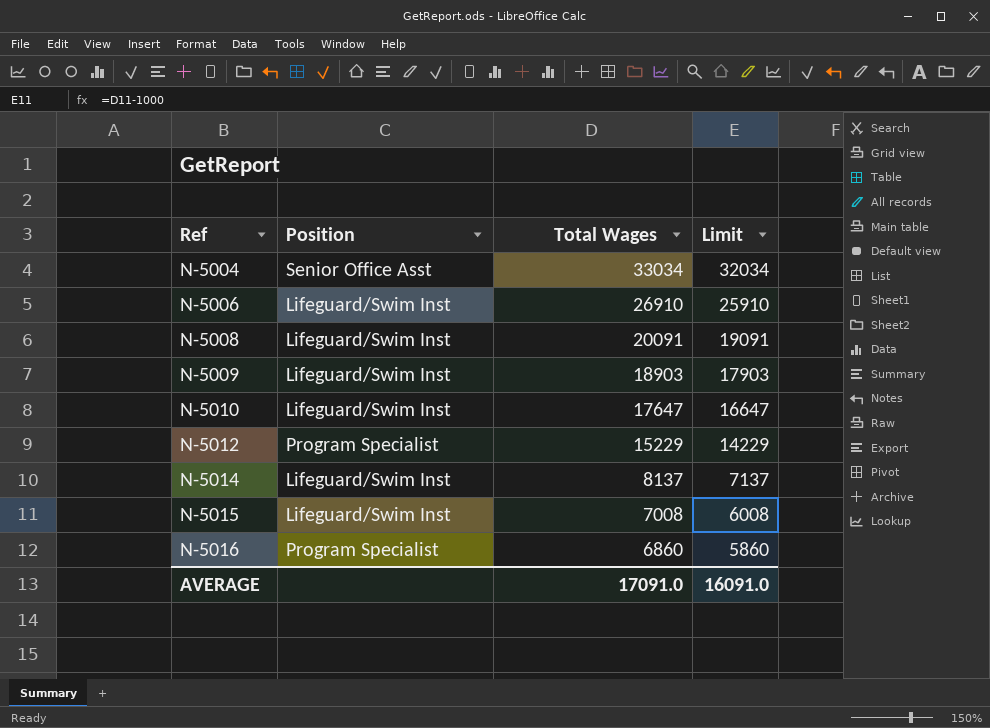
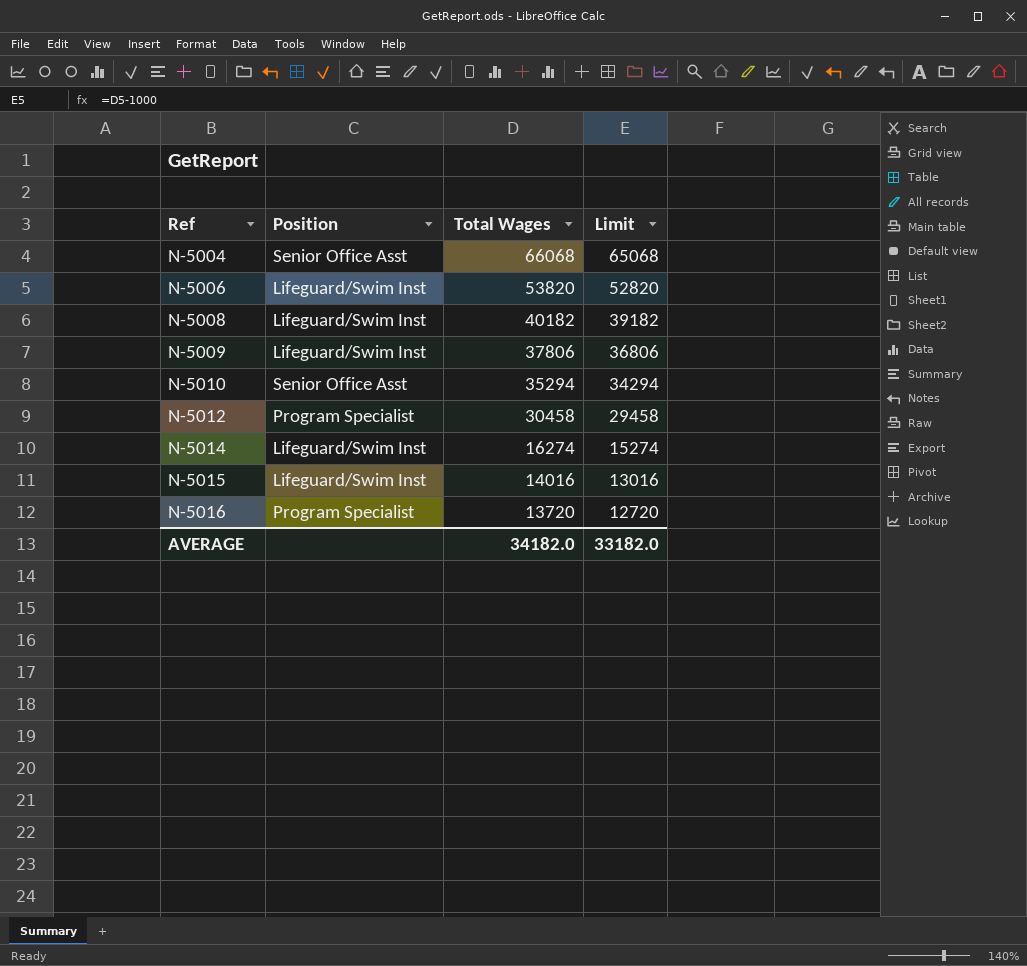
N-5004 | Total Wages: 33034 -> 66068
N-5004 | Limit: 32034 -> 65068
N-5006 | Total Wages: 26910 -> 53820
N-5006 | Limit: 25910 -> 52820
N-5008 | Total Wages: 20091 -> 40182
N-5008 | Limit: 19091 -> 39182
N-5009 | Total Wages: 18903 -> 37806
N-5009 | Limit: 17903 -> 36806
N-5010 | Position: Lifeguard/Swim Inst -> Senior Office Asst
N-5010 | Total Wages: 17647 -> 35294
N-5010 | Limit: 16647 -> 34294
N-5012 | Total Wages: 15229 -> 30458
N-5012 | Limit: 14229 -> 29458
N-5014 | Total Wages: 8137 -> 16274
N-5014 | Limit: 7137 -> 15274
N-5015 | Total Wages: 7008 -> 14016
N-5015 | Limit: 6008 -> 13016
N-5016 | Total Wages: 6860 -> 13720
N-5016 | Limit: 5860 -> 12720
AVERAGE | Total Wages: 17091.0 -> 34182.0
AVERAGE | Limit: 16091.0 -> 33182.0

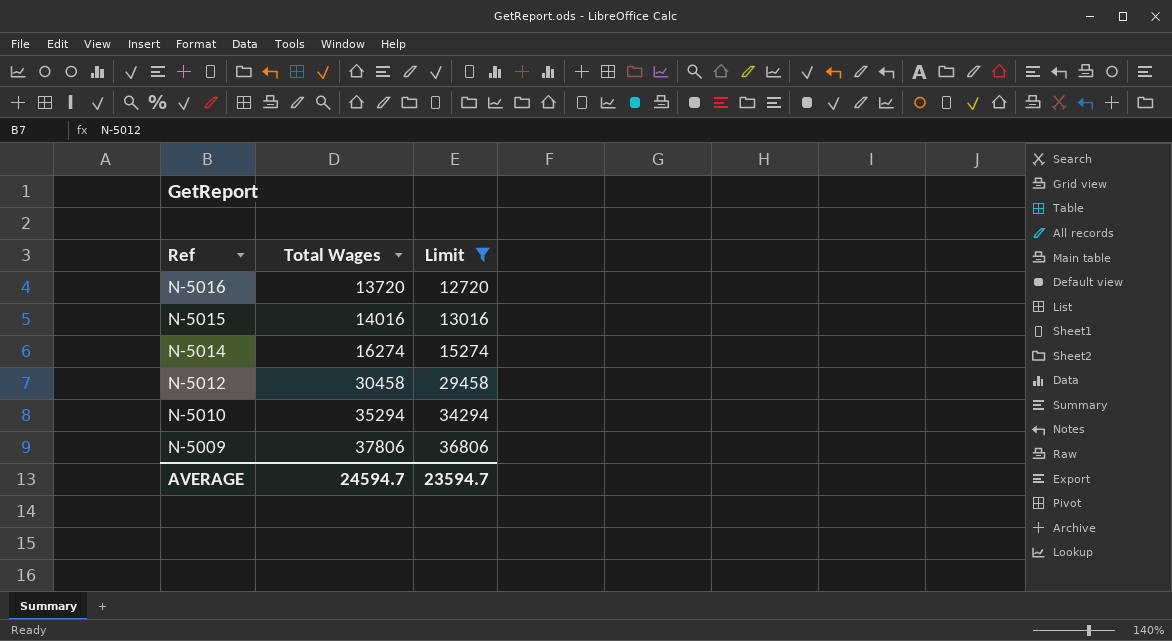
filter: none -> Limit <= 36806
row order: Ref ascending -> Ref descending
column Position | position: 2 -> none
AVERAGE | Total Wages: 34182.0 -> 24594.7
AVERAGE | Limit: 33182.0 -> 23594.7

